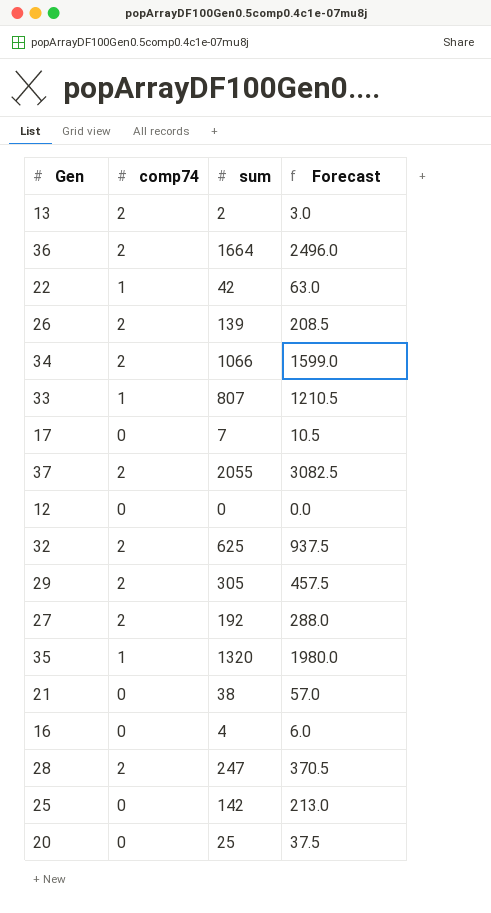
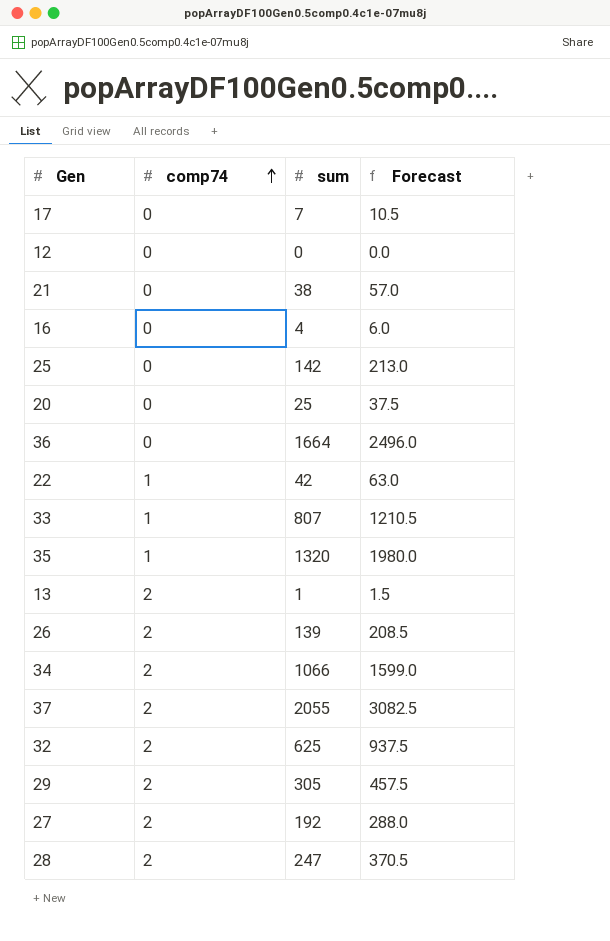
row order: none -> comp74 ascending
36 | comp74: 2 -> 0
13 | sum: 2 -> 1
13 | Forecast: 3.0 -> 1.5

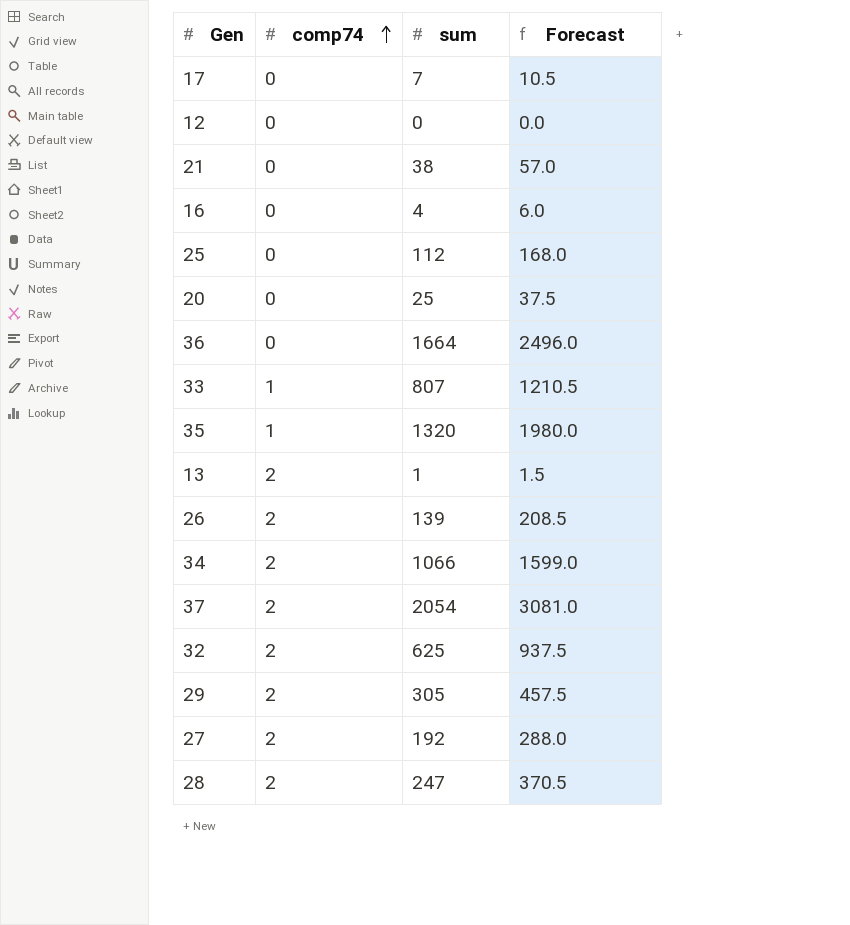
row 22: 1 | 42 | 63.0 -> none
25 | sum: 142 -> 112
25 | Forecast: 213.0 -> 168.0
37 | sum: 2055 -> 2054
37 | Forecast: 3082.5 -> 3081.0

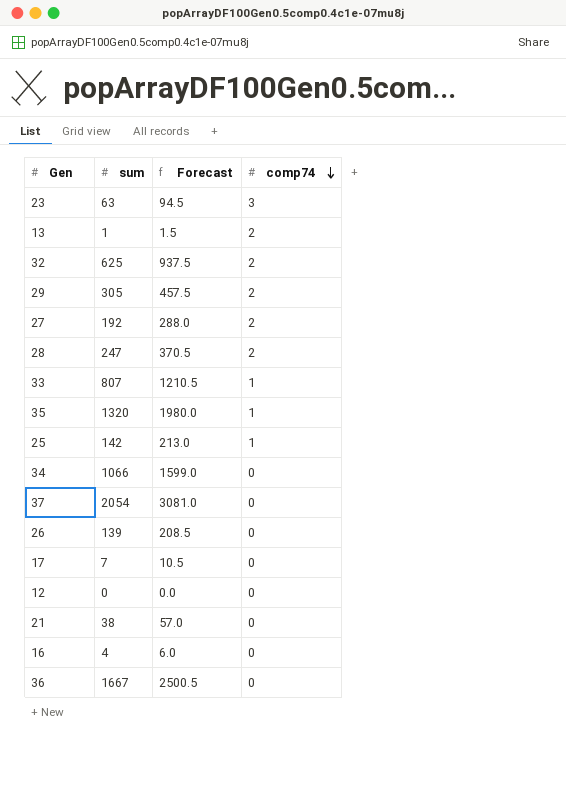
row order: comp74 ascending -> comp74 descending
column comp74 | position: 2 -> 4
row 20: 0 | 25 | 37.5 -> none
row 23: none -> 63 | 94.5 | 3
25 | sum: 112 -> 142
25 | Forecast: 168.0 -> 213.0
25 | comp74: 0 -> 1
34 | comp74: 2 -> 0
37 | comp74: 2 -> 0
26 | comp74: 2 -> 0
36 | sum: 1664 -> 1667
36 | Forecast: 2496.0 -> 2500.5

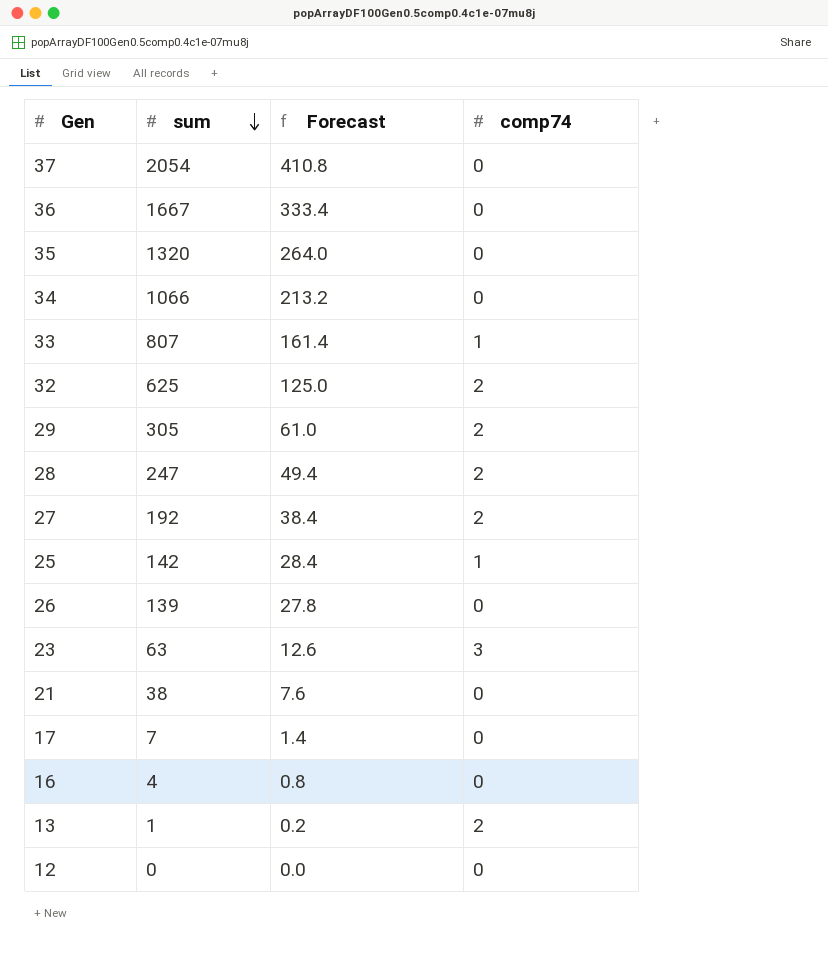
row order: comp74 descending -> sum descending
column Forecast | formula: [sum] * 1.5 -> [sum] * 0.2
35 | comp74: 1 -> 0

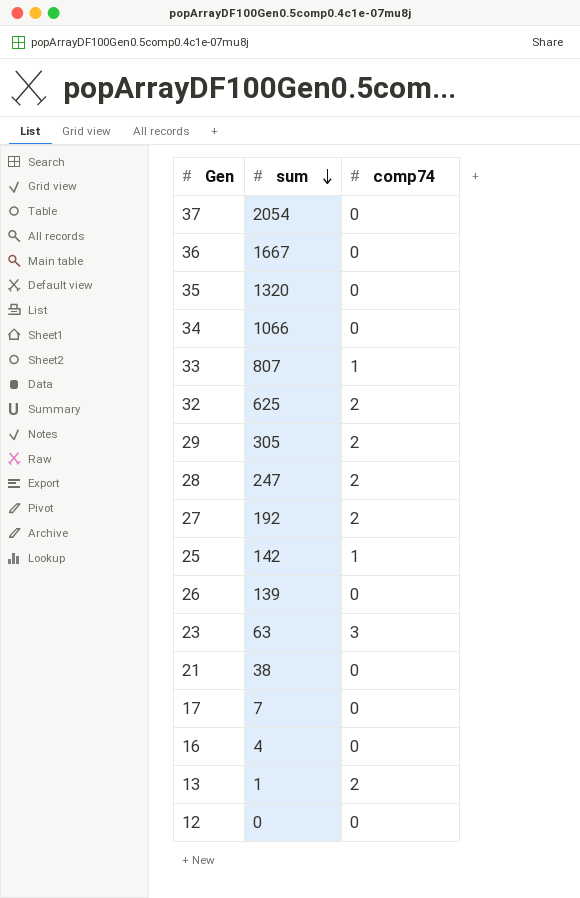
column Forecast | formula: [sum] * 0.2 -> none

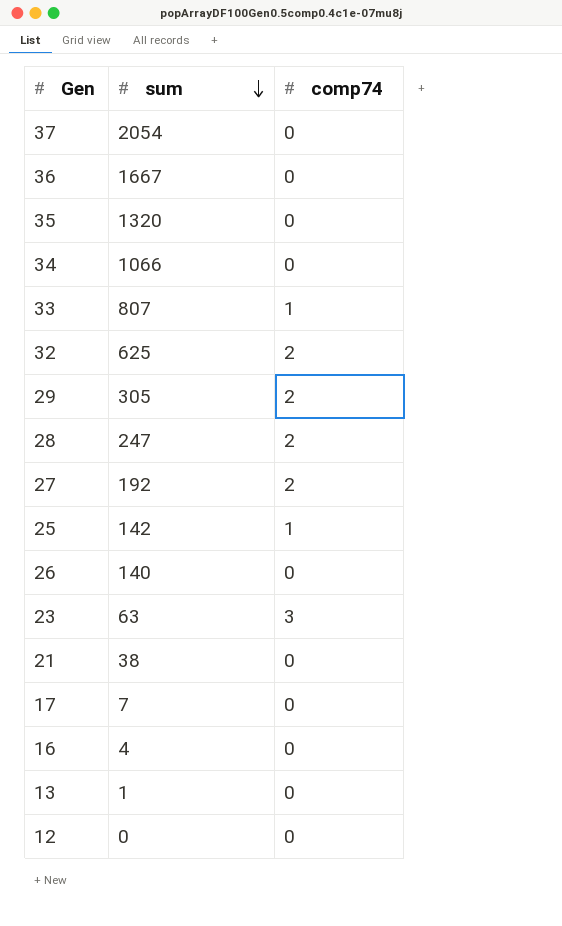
26 | sum: 139 -> 140
13 | comp74: 2 -> 0

